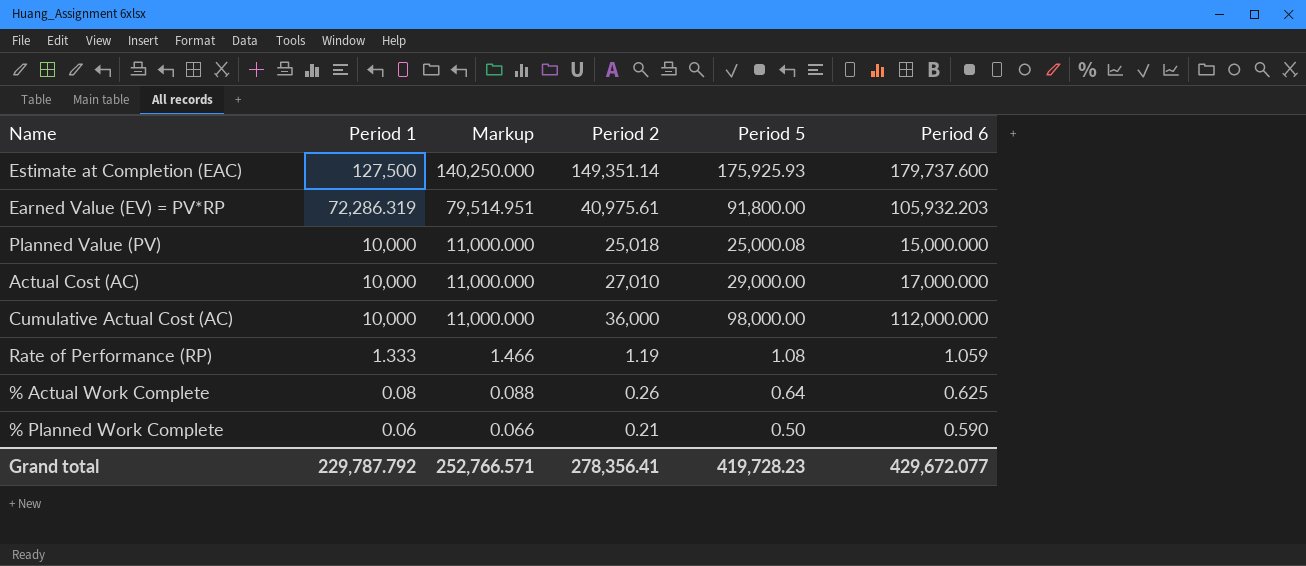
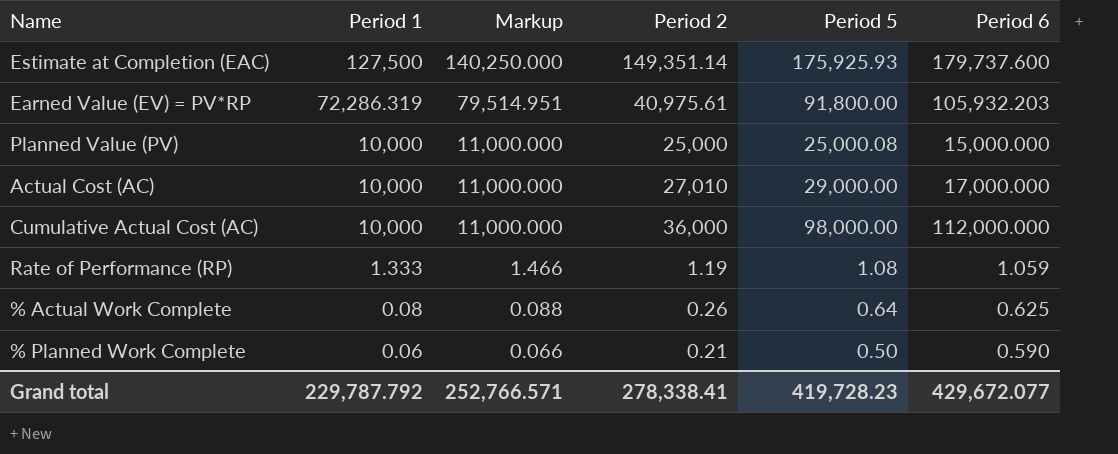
Planned Value (PV) | Period 2: 25,018 -> 25,000
Grand total | Period 2: 278,356.41 -> 278,338.41

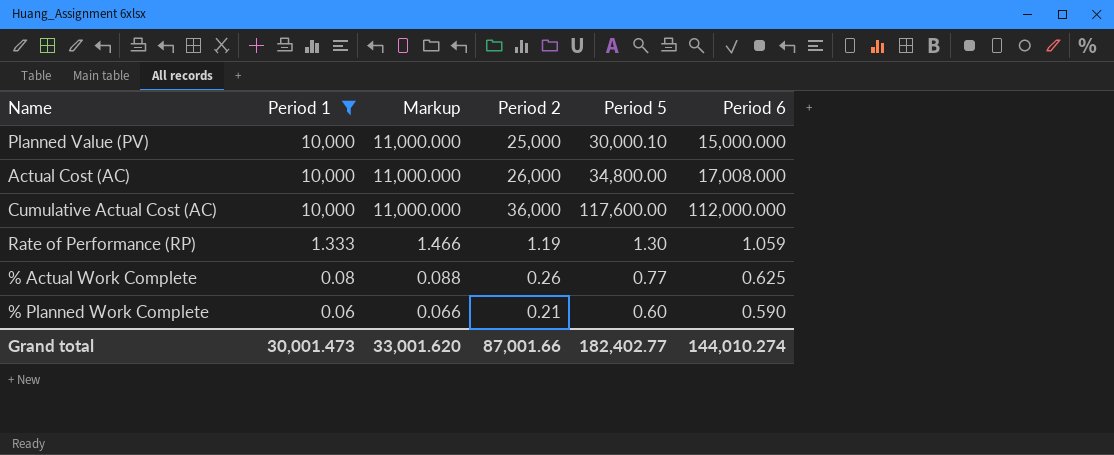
filter: none -> Period 1 <= 10,000
Planned Value (PV) | Period 5: 25,000.08 -> 30,000.10
Actual Cost (AC) | Period 2: 27,010 -> 26,000
Actual Cost (AC) | Period 5: 29,000.00 -> 34,800.00
Actual Cost (AC) | Period 6: 17,000.000 -> 17,008.000
Cumulative Actual Cost (AC) | Period 5: 98,000.00 -> 117,600.00
Rate of Performance (RP) | Period 5: 1.08 -> 1.30
% Actual Work Complete | Period 5: 0.64 -> 0.77
% Planned Work Complete | Period 5: 0.50 -> 0.60
Grand total | Period 1: 229,787.792 -> 30,001.473
Grand total | Markup: 252,766.571 -> 33,001.620
Grand total | Period 2: 278,338.41 -> 87,001.66
Grand total | Period 5: 419,728.23 -> 182,402.77
Grand total | Period 6: 429,672.077 -> 144,010.274

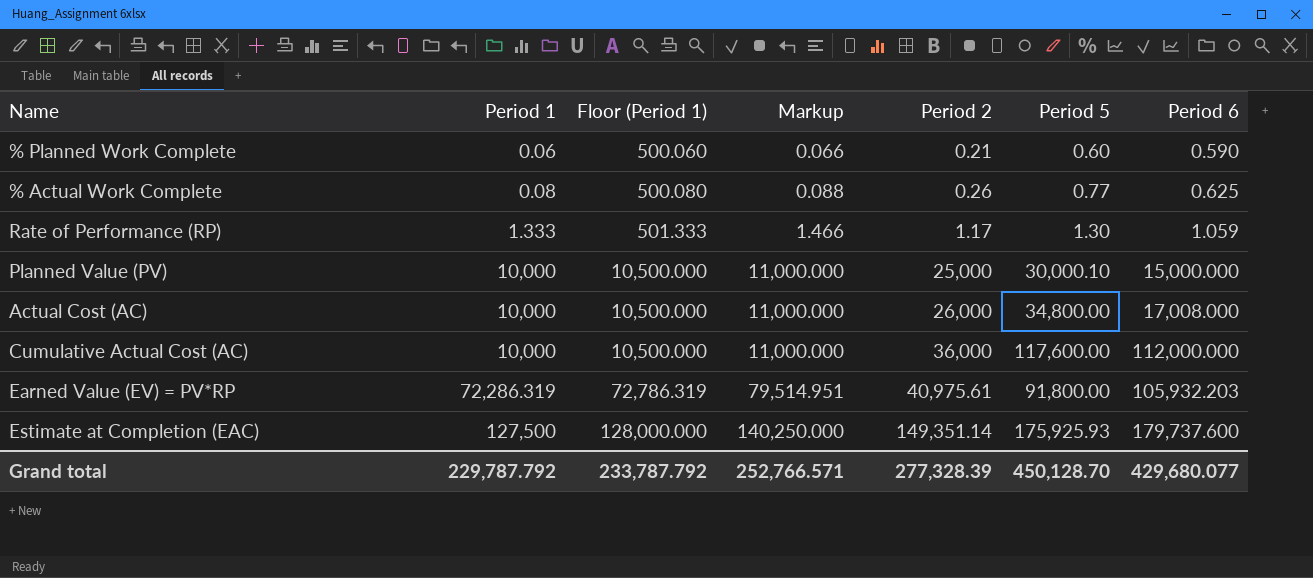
filter: Period 1 <= 10,000 -> none
row order: Period 1 descending -> Period 1 ascending
column Floor (Period 1) | formula: none -> [Period 1] + 500
Rate of Performance (RP) | Period 2: 1.19 -> 1.17
Grand total | Period 1: 30,001.473 -> 229,787.792
Grand total | Markup: 33,001.620 -> 252,766.571
Grand total | Period 2: 87,001.66 -> 277,328.39
Grand total | Period 5: 182,402.77 -> 450,128.70
Grand total | Period 6: 144,010.274 -> 429,680.077

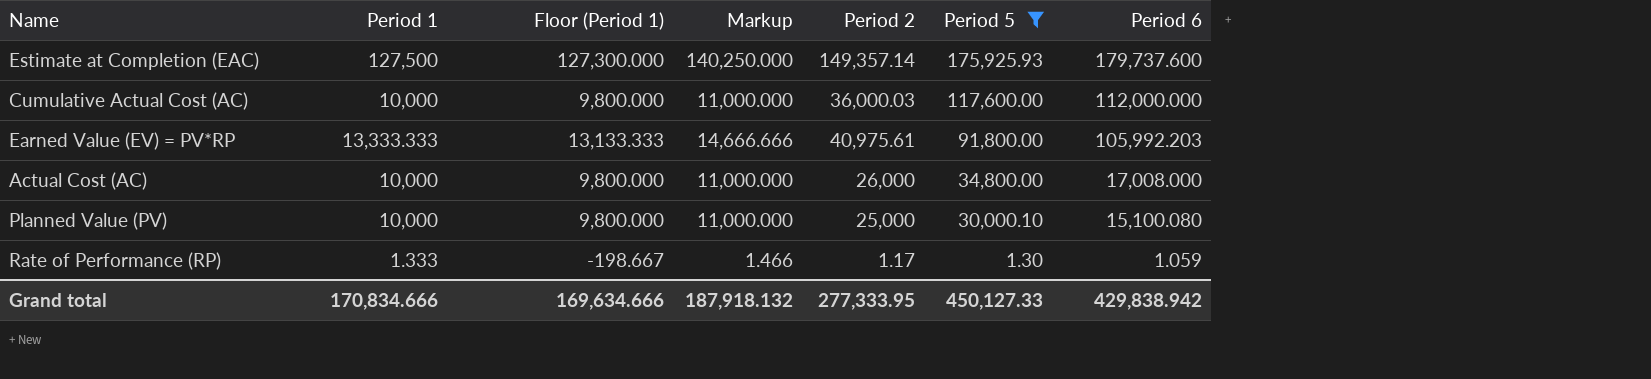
filter: none -> Period 5 >= 1.30
row order: Period 1 ascending -> Period 5 descending
column Floor (Period 1) | formula: [Period 1] + 500 -> [Period 1] - 200
Estimate at Completion (EAC) | Period 2: 149,351.14 -> 149,357.14
Cumulative Actual Cost (AC) | Period 2: 36,000 -> 36,000.03
Earned Value (EV) = PV*RP | Period 1: 72,286.319 -> 13,333.333
Earned Value (EV) = PV*RP | Markup: 79,514.951 -> 14,666.666
Earned Value (EV) = PV*RP | Period 6: 105,932.203 -> 105,992.203
Planned Value (PV) | Period 6: 15,000.000 -> 15,100.080
Grand total | Period 1: 229,787.792 -> 170,834.666
Grand total | Floor (Period 1): 233,787.792 -> 169,634.666
Grand total | Markup: 252,766.571 -> 187,918.132
Grand total | Period 2: 277,328.39 -> 277,333.95
Grand total | Period 5: 450,128.70 -> 450,127.33
Grand total | Period 6: 429,680.077 -> 429,838.942

